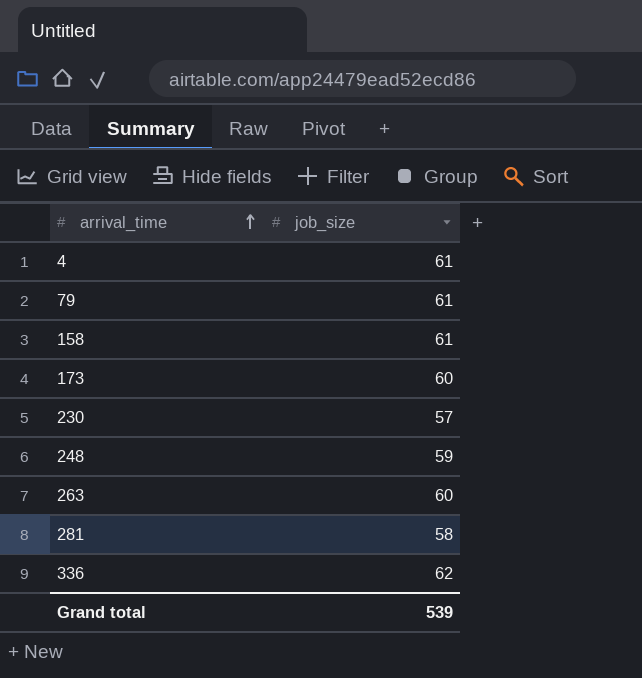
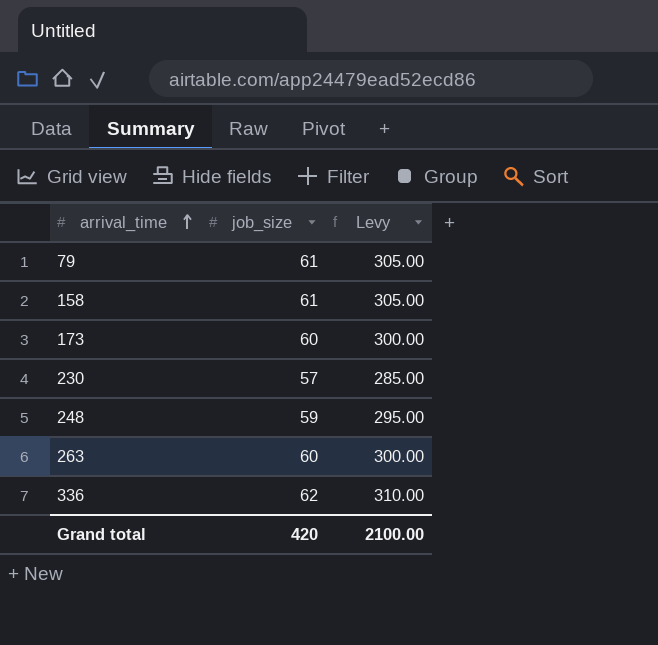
column Levy | formula: none -> [job_size] * 5
row 4: 61 -> none
row 281: 58 -> none
Grand total | job_size: 539 -> 420

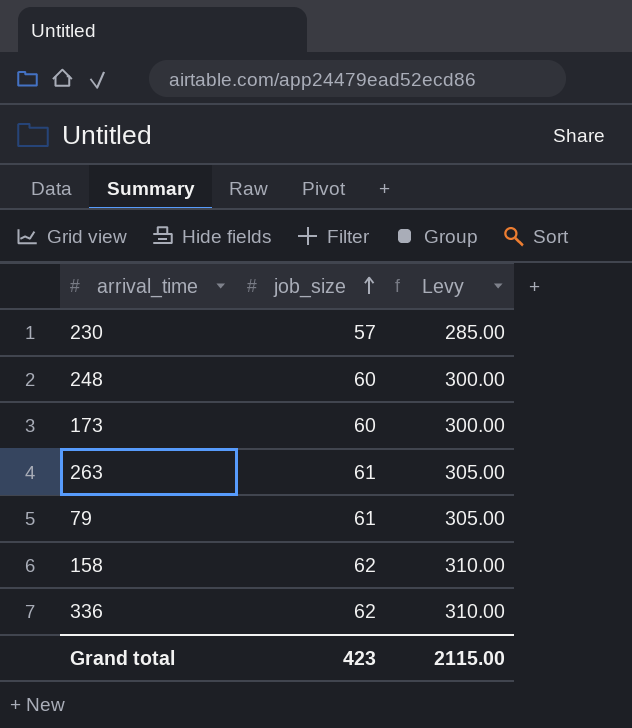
row order: arrival_time ascending -> job_size ascending
248 | job_size: 59 -> 60
248 | Levy: 295.00 -> 300.00
263 | job_size: 60 -> 61
263 | Levy: 300.00 -> 305.00
158 | job_size: 61 -> 62
158 | Levy: 305.00 -> 310.00
Grand total | job_size: 420 -> 423
Grand total | Levy: 2100.00 -> 2115.00

